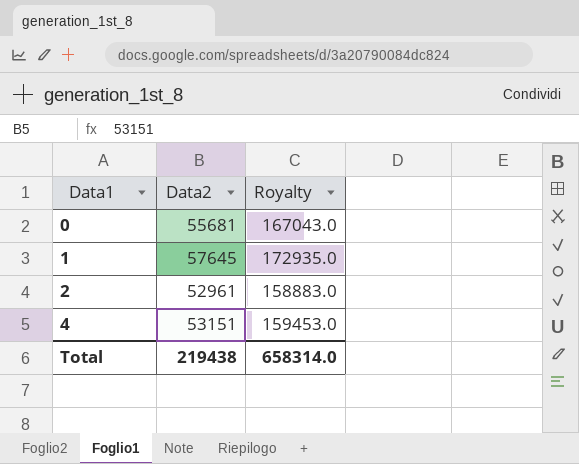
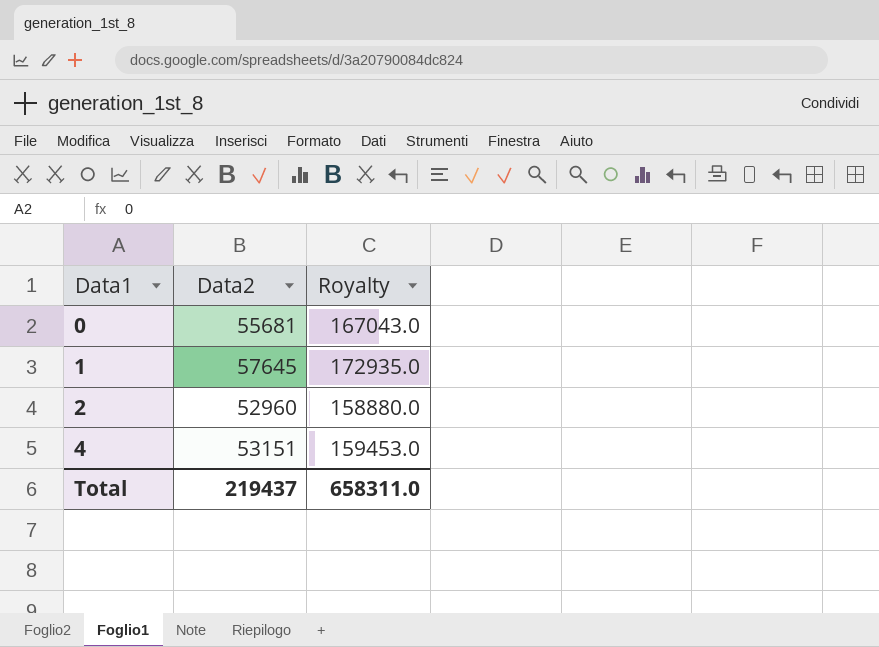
2 | Data2: 52961 -> 52960
2 | Royalty: 158883.0 -> 158880.0
Total | Data2: 219438 -> 219437
Total | Royalty: 658314.0 -> 658311.0

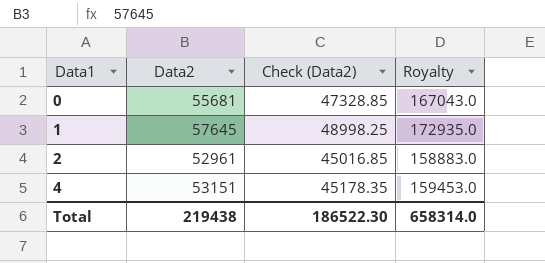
column Check (Data2) | formula: none -> [Data2] * 0.85
2 | Data2: 52960 -> 52961
2 | Royalty: 158880.0 -> 158883.0
Total | Data2: 219437 -> 219438
Total | Royalty: 658311.0 -> 658314.0

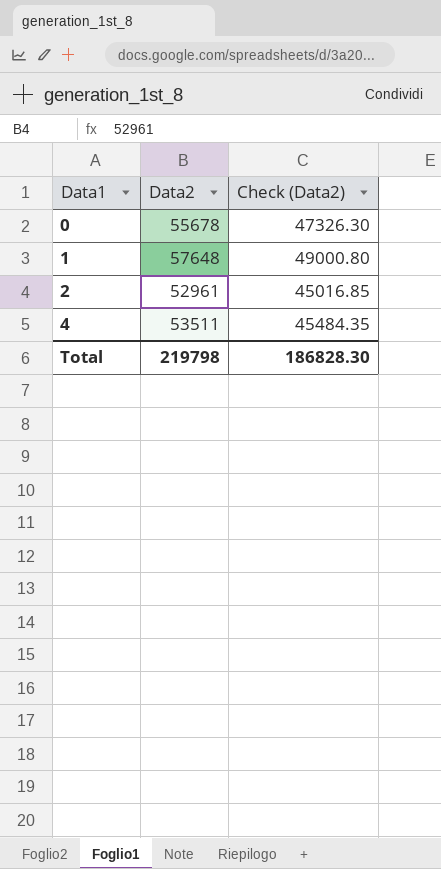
column Royalty | formula: [Data2] * 3 -> none
0 | Data2: 55681 -> 55678
0 | Check (Data2): 47328.85 -> 47326.30
1 | Data2: 57645 -> 57648
1 | Check (Data2): 48998.25 -> 49000.80
4 | Data2: 53151 -> 53511
4 | Check (Data2): 45178.35 -> 45484.35
Total | Data2: 219438 -> 219798
Total | Check (Data2): 186522.30 -> 186828.30

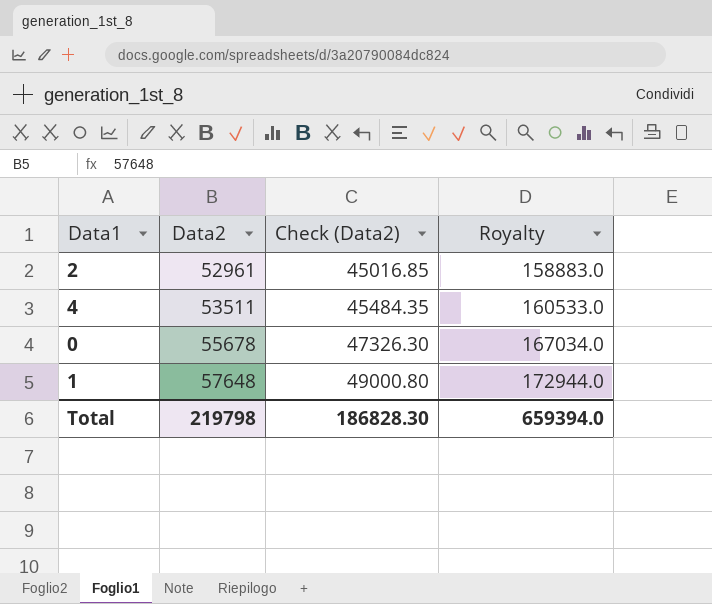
row order: Data1 ascending -> Data2 ascending
column Royalty | formula: none -> [Data2] * 3

